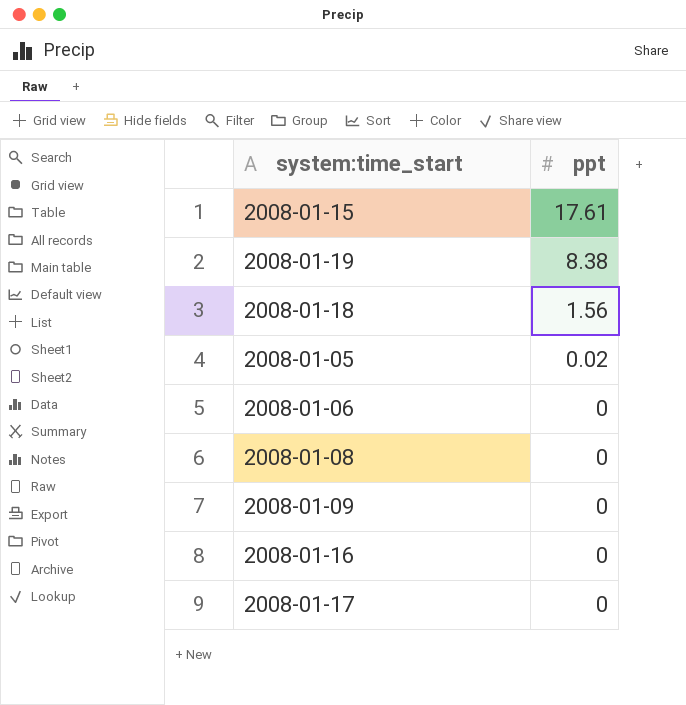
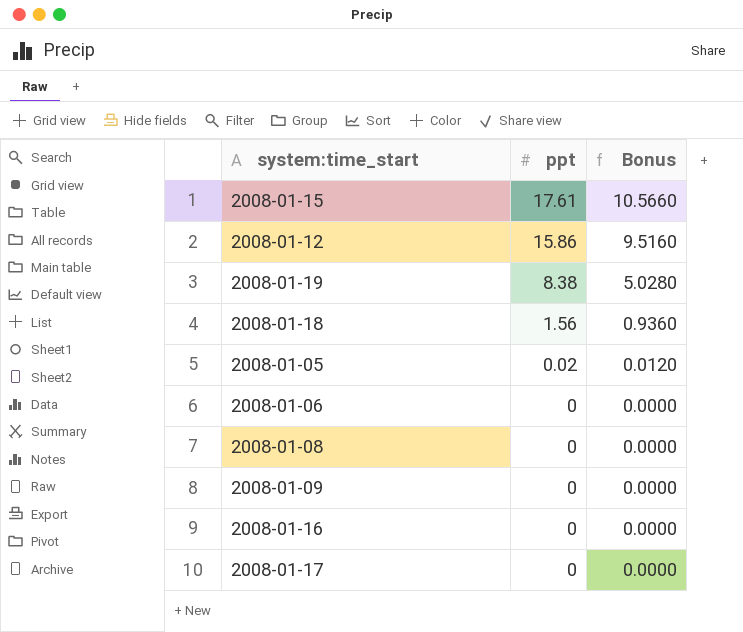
column Bonus | formula: none -> [ppt] * 0.6
row 2008-01-12: none -> 15.86 | 9.5160

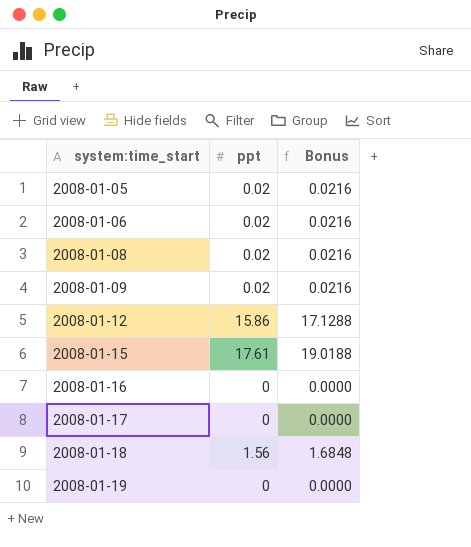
row order: ppt descending -> system:time_start ascending
column Bonus | formula: [ppt] * 0.6 -> [ppt] * 1.08
2008-01-06 | ppt: 0 -> 0.02
2008-01-08 | ppt: 0 -> 0.02
2008-01-09 | ppt: 0 -> 0.02
2008-01-19 | ppt: 8.38 -> 0

